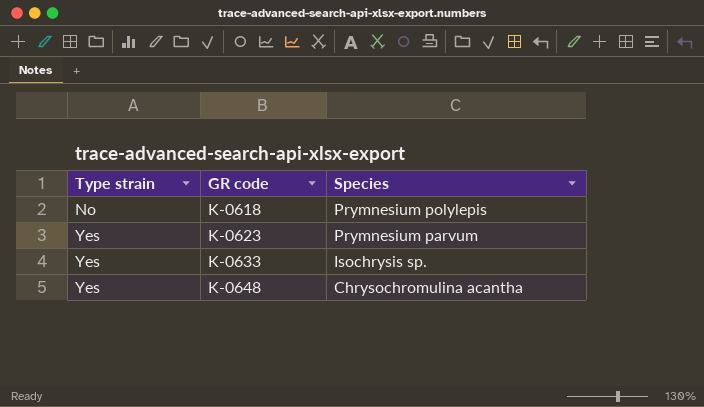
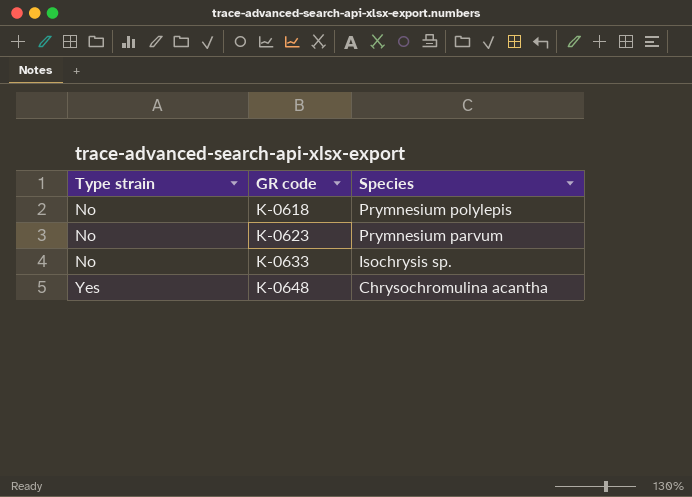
K-0623 | Type strain: Yes -> No
K-0633 | Type strain: Yes -> No

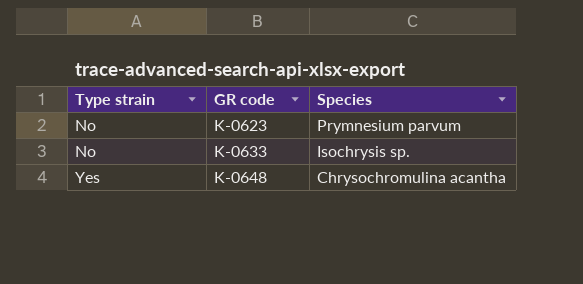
row K-0618: No | Prymnesium polylepis -> none

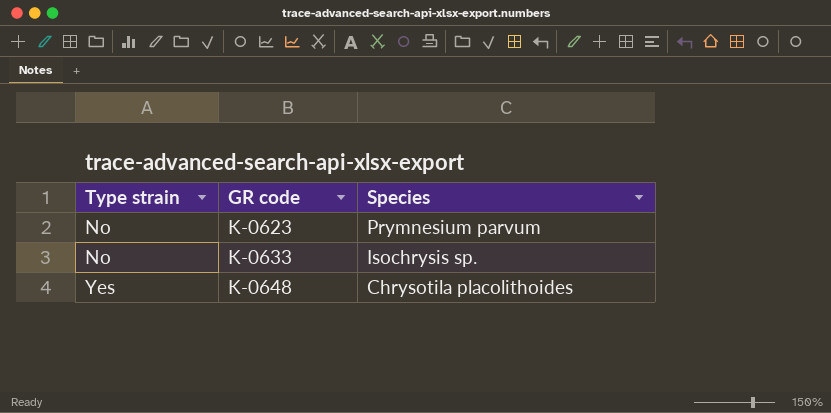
K-0648 | Species: Chrysochromulina acantha -> Chrysotila placolithoides

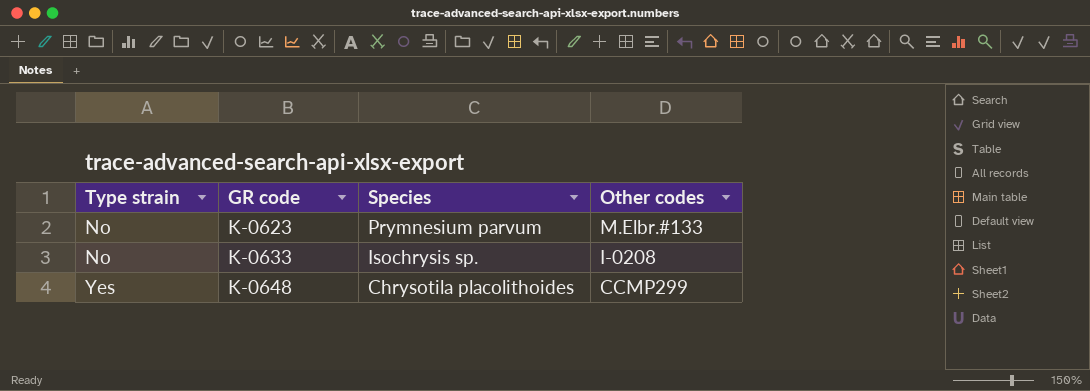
column Other codes | position: none -> 4

